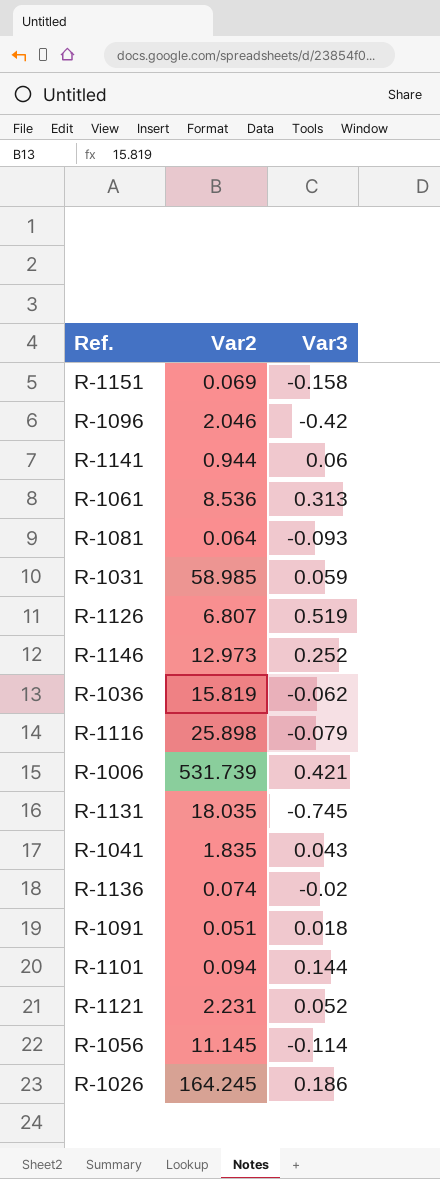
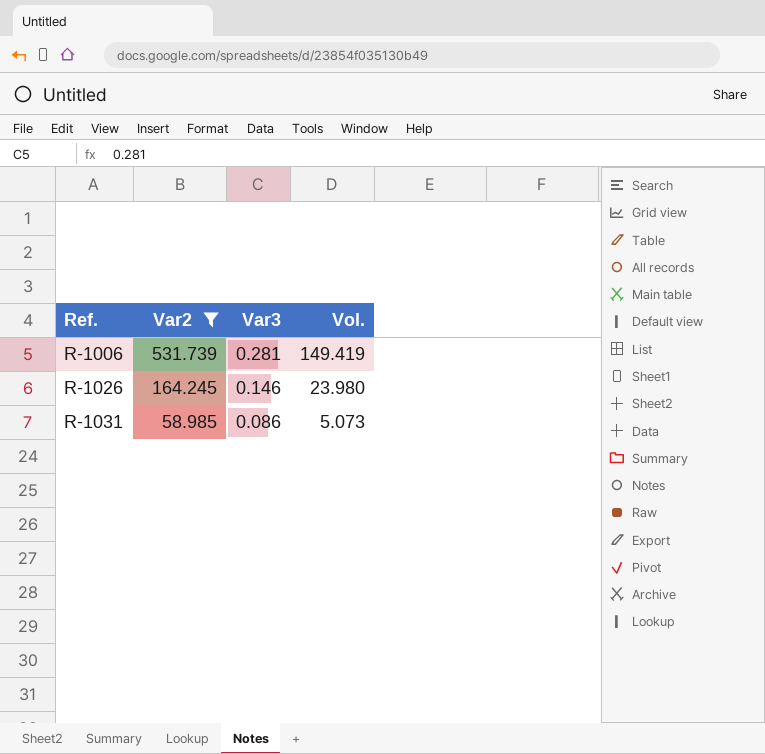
filter: none -> Var2 >= 58.985
row order: none -> Ref. ascending
column Vol. | formula: none -> [Var2] * [Var3]
R-1006 | Var3: 0.421 -> 0.281
R-1026 | Var3: 0.186 -> 0.146
R-1031 | Var3: 0.059 -> 0.086

